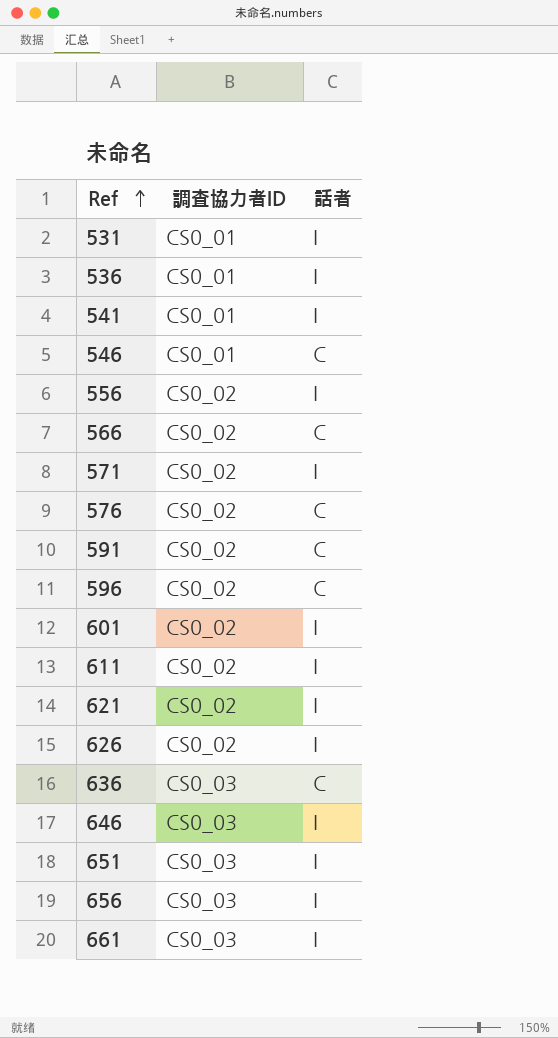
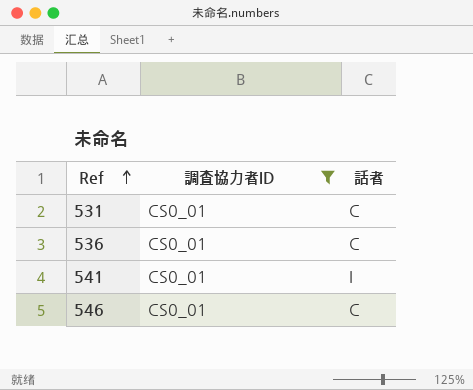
filter: none -> 調査協力者ID = CS0_01
531 | 話者: I -> C
536 | 話者: I -> C

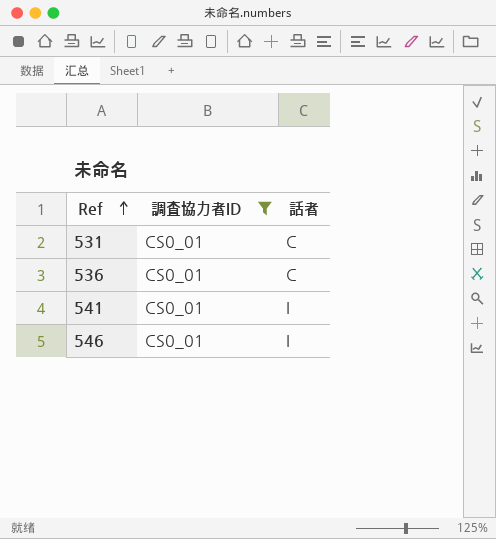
546 | 話者: C -> I

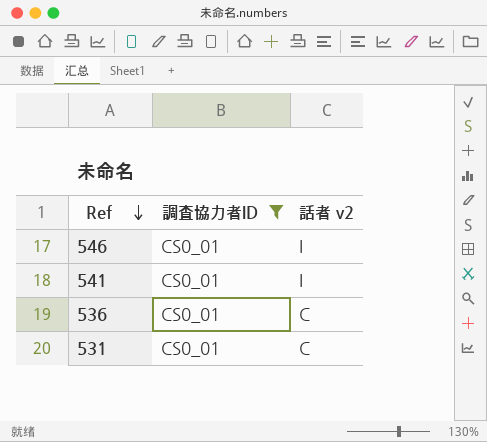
row order: Ref ascending -> Ref descending
column name: 話者 -> 話者 v2

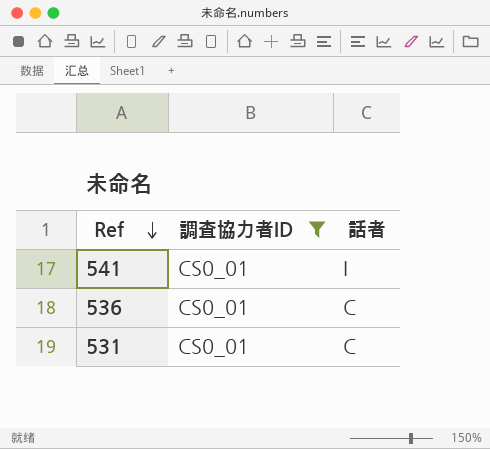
column name: 話者 v2 -> 話者
row 546: CS0_01 | I -> none

